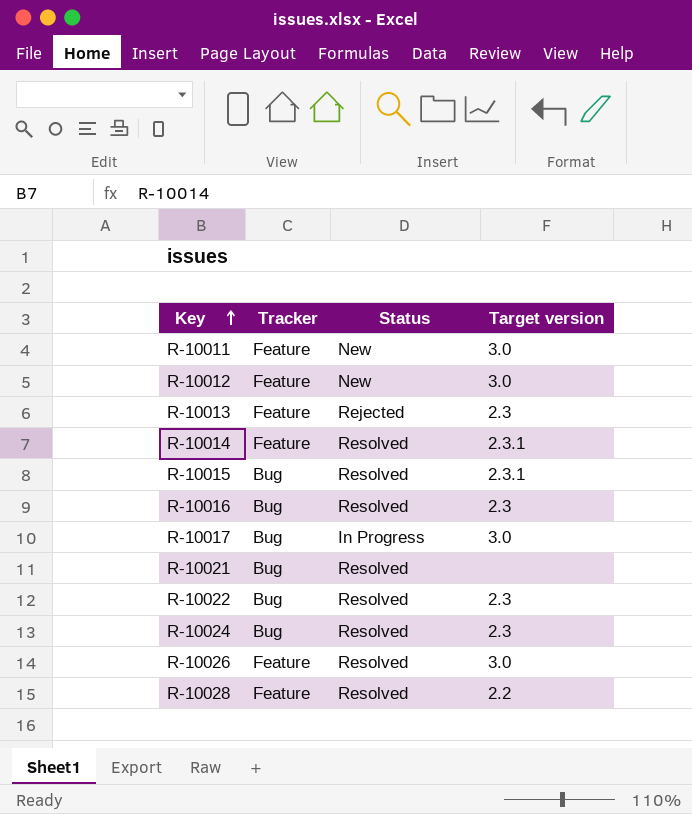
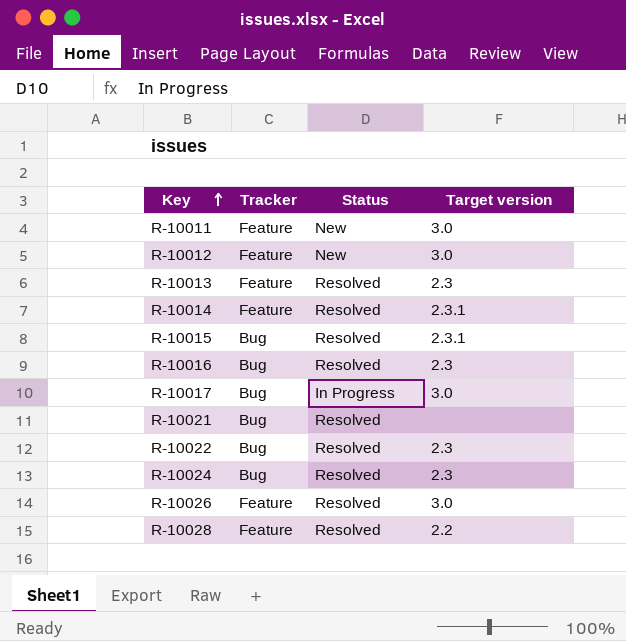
R-10013 | Status: Rejected -> Resolved

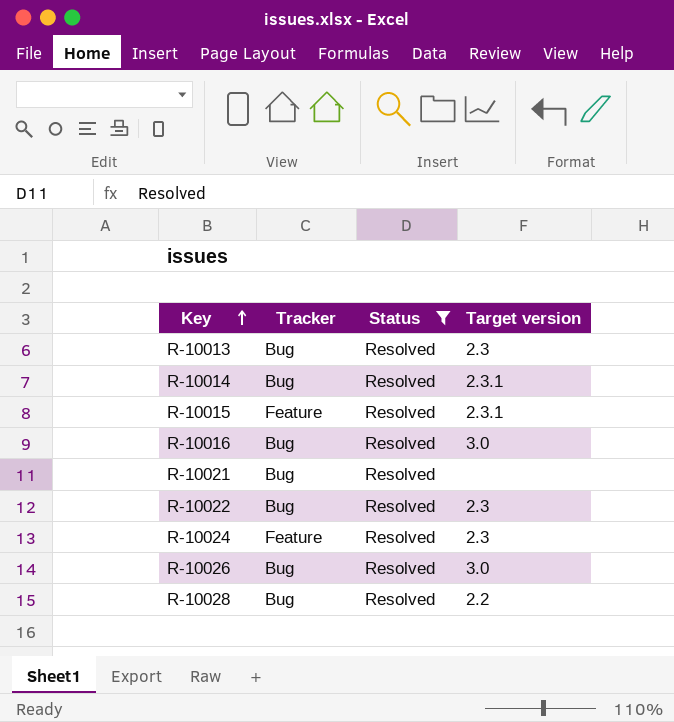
filter: none -> Status = Resolved
R-10013 | Tracker: Feature -> Bug
R-10014 | Tracker: Feature -> Bug
R-10015 | Tracker: Bug -> Feature
R-10016 | Target version: 2.3 -> 3.0
R-10024 | Tracker: Bug -> Feature
R-10026 | Tracker: Feature -> Bug
R-10028 | Tracker: Feature -> Bug

